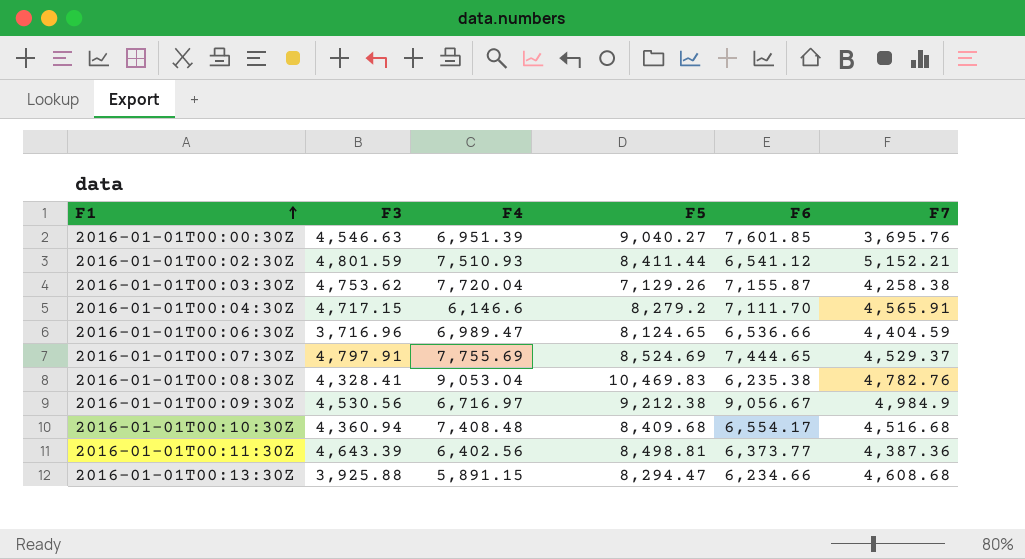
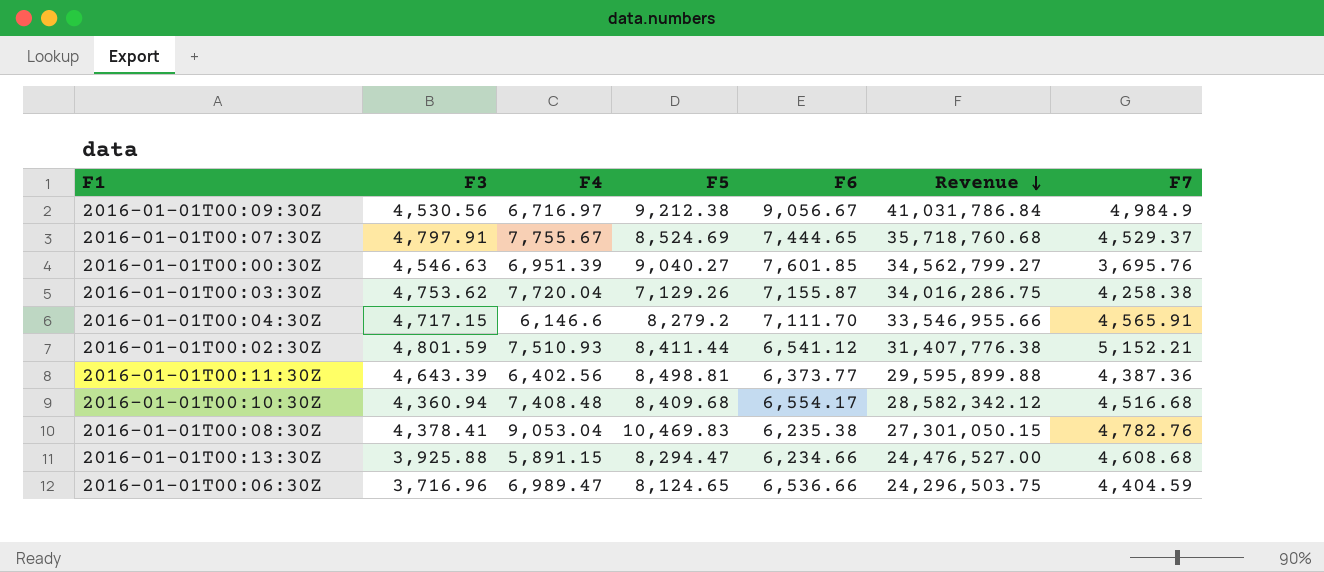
row order: F1 ascending -> Revenue descending
column Revenue | formula: none -> [F3] * [F6]
2016-01-01T00:07:30Z | F4: 7,755.69 -> 7,755.67
2016-01-01T00:08:30Z | F3: 4,328.41 -> 4,378.41

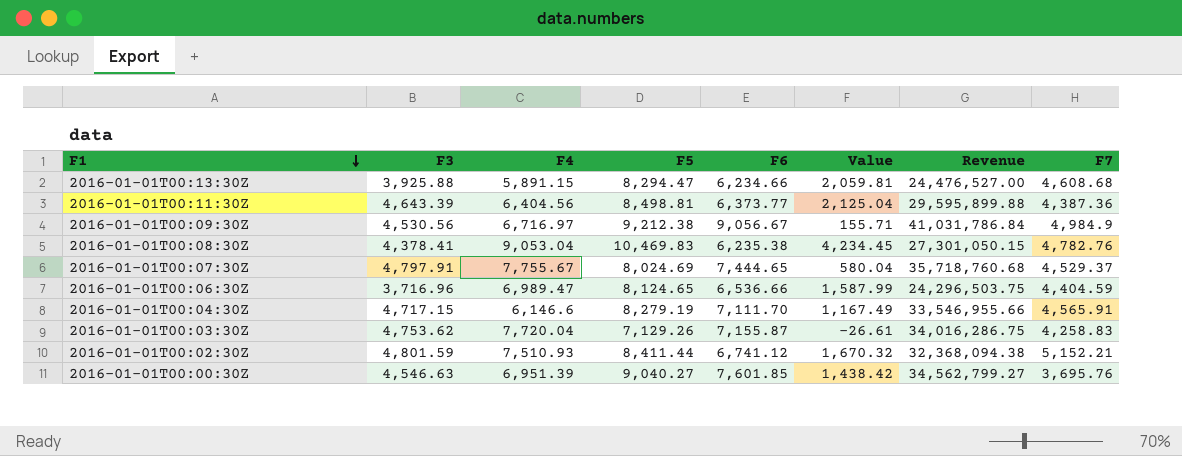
row order: Revenue descending -> F1 descending
column Value | formula: none -> [F5] - [F6]
row 2016-01-01T00:10:30Z: 4,360.94 | 7,408.48 | 8,409.68 | 6,554.17 | 28,582,342.12 | 4,516.68 -> none
2016-01-01T00:11:30Z | F4: 6,402.56 -> 6,404.56
2016-01-01T00:07:30Z | F5: 8,524.69 -> 8,024.69
2016-01-01T00:04:30Z | F5: 8,279.2 -> 8,279.19
2016-01-01T00:03:30Z | F7: 4,258.38 -> 4,258.83
2016-01-01T00:02:30Z | F6: 6,541.12 -> 6,741.12
2016-01-01T00:02:30Z | Revenue: 31,407,776.38 -> 32,368,094.38

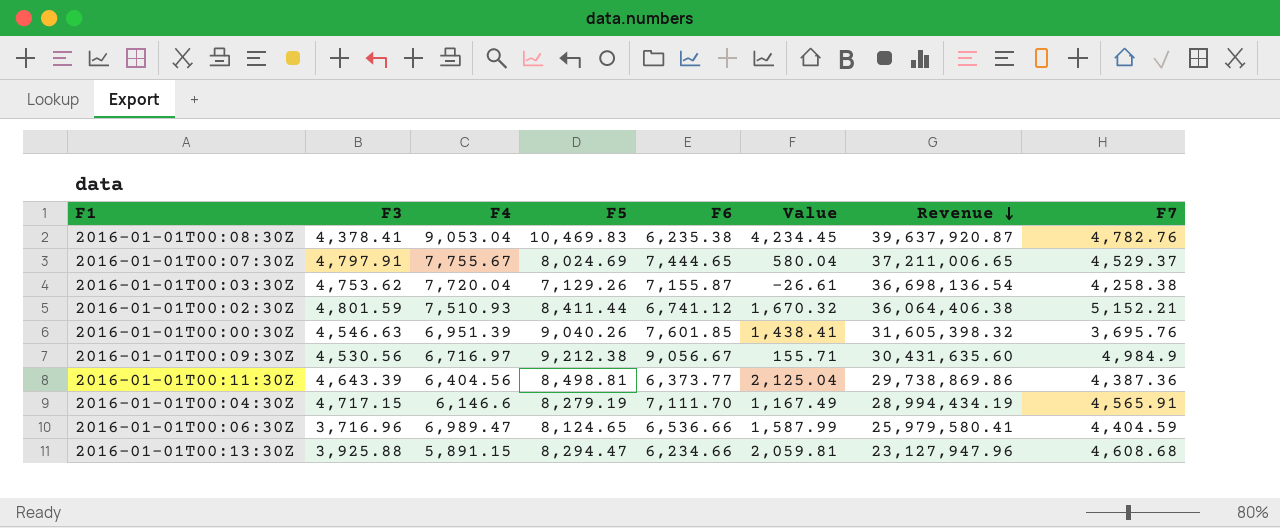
row order: F1 descending -> Revenue descending
column Revenue | formula: [F3] * [F6] -> [F3] * [F4]
2016-01-01T00:03:30Z | F7: 4,258.83 -> 4,258.38
2016-01-01T00:00:30Z | F5: 9,040.27 -> 9,040.26
2016-01-01T00:00:30Z | Value: 1,438.42 -> 1,438.41

